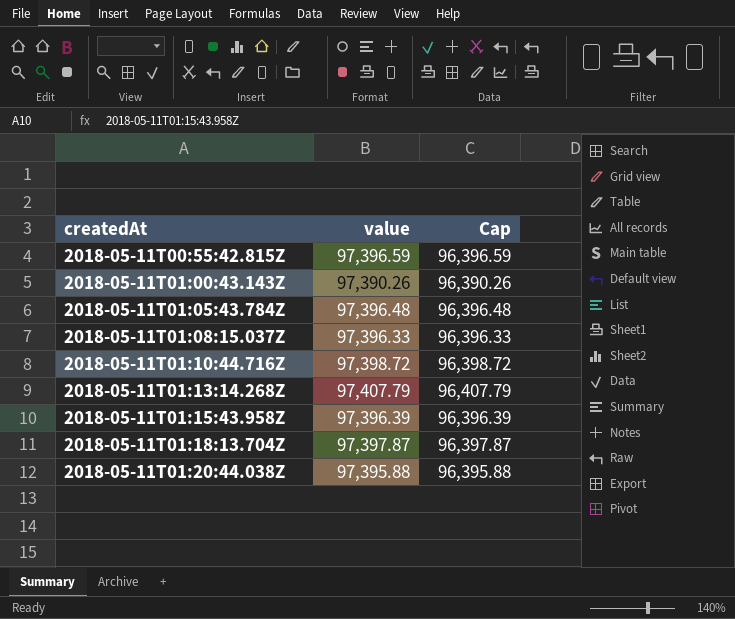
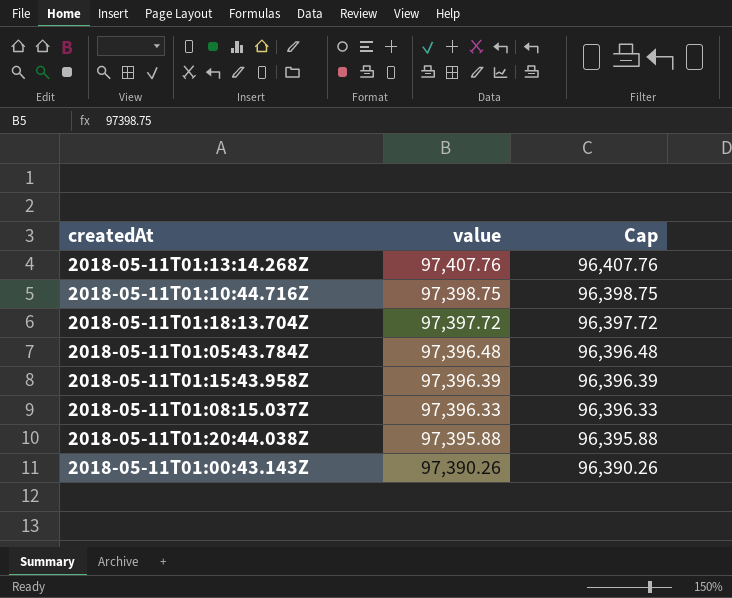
row order: createdAt ascending -> value descending
row 2018-05-11T00:55:42.815Z: 97,396.59 | 96,396.59 -> none
2018-05-11T01:13:14.268Z | value: 97,407.79 -> 97,407.76
2018-05-11T01:13:14.268Z | Cap: 96,407.79 -> 96,407.76
2018-05-11T01:10:44.716Z | value: 97,398.72 -> 97,398.75
2018-05-11T01:10:44.716Z | Cap: 96,398.72 -> 96,398.75
2018-05-11T01:18:13.704Z | value: 97,397.87 -> 97,397.72
2018-05-11T01:18:13.704Z | Cap: 96,397.87 -> 96,397.72

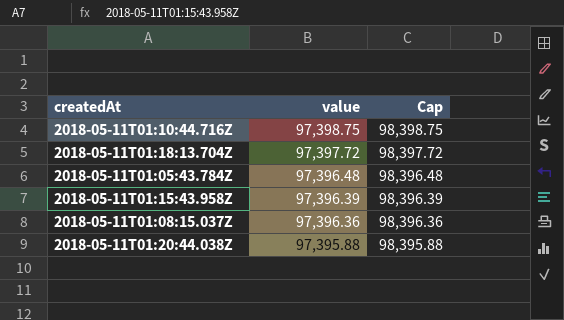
column Cap | formula: [value] - 1000 -> [value] + 1000
row 2018-05-11T01:13:14.268Z: 97,407.76 | 96,407.76 -> none
row 2018-05-11T01:00:43.143Z: 97,390.26 | 96,390.26 -> none
2018-05-11T01:08:15.037Z | value: 97,396.33 -> 97,396.36

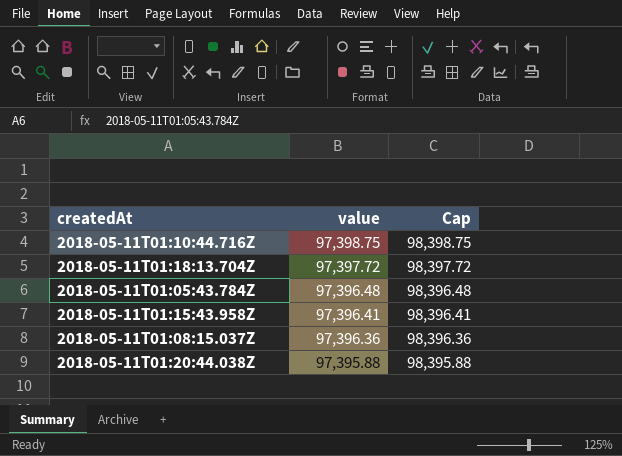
2018-05-11T01:15:43.958Z | value: 97,396.39 -> 97,396.41
2018-05-11T01:15:43.958Z | Cap: 98,396.39 -> 98,396.41

